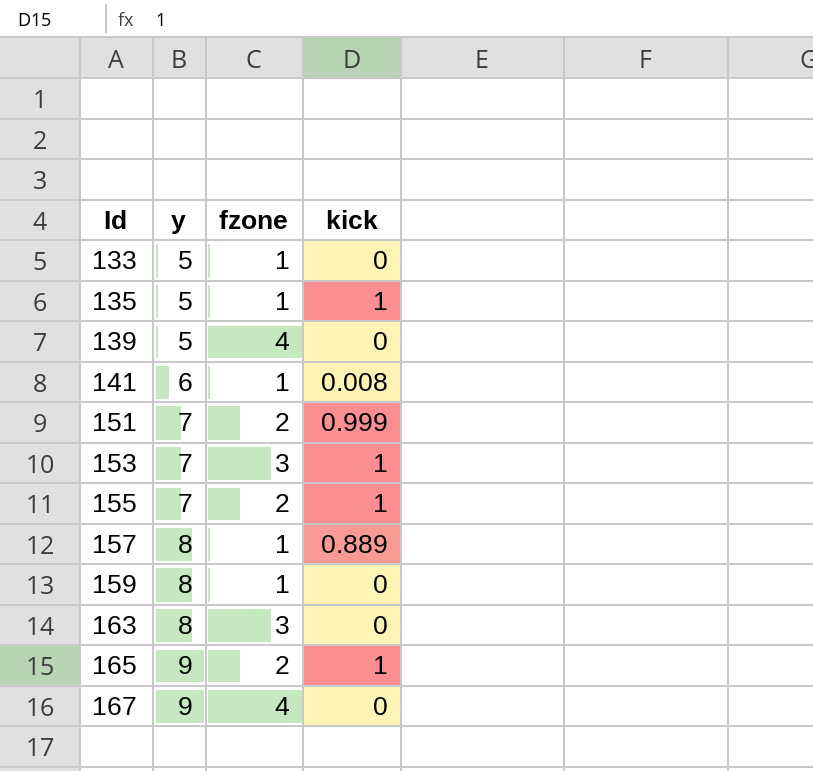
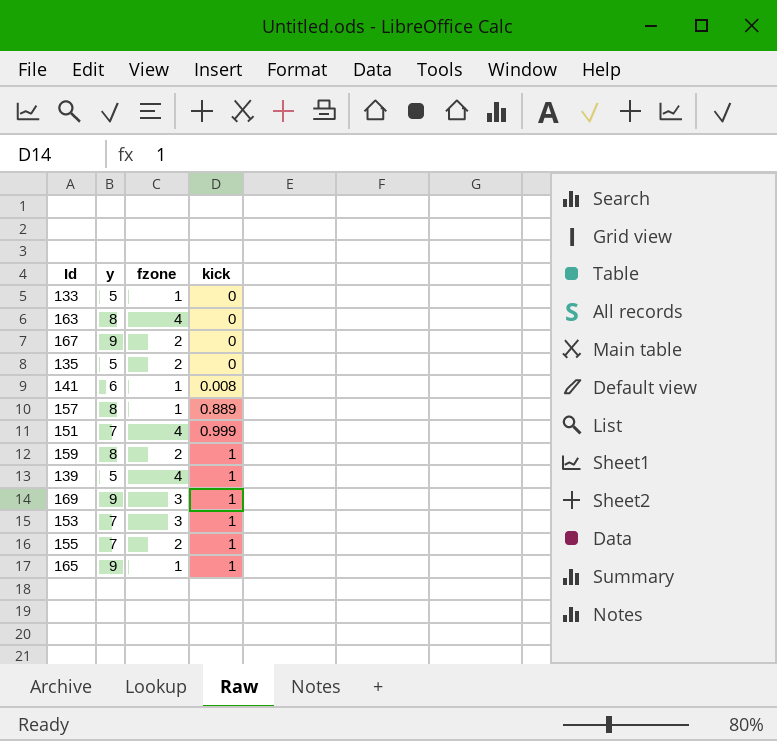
row order: Id ascending -> kick ascending
163 | fzone: 3 -> 4
167 | fzone: 4 -> 2
135 | fzone: 1 -> 2
135 | kick: 1 -> 0
151 | fzone: 2 -> 4
159 | fzone: 1 -> 2
159 | kick: 0 -> 1
139 | kick: 0 -> 1
row 169: none -> 9 | 3 | 1
165 | fzone: 2 -> 1

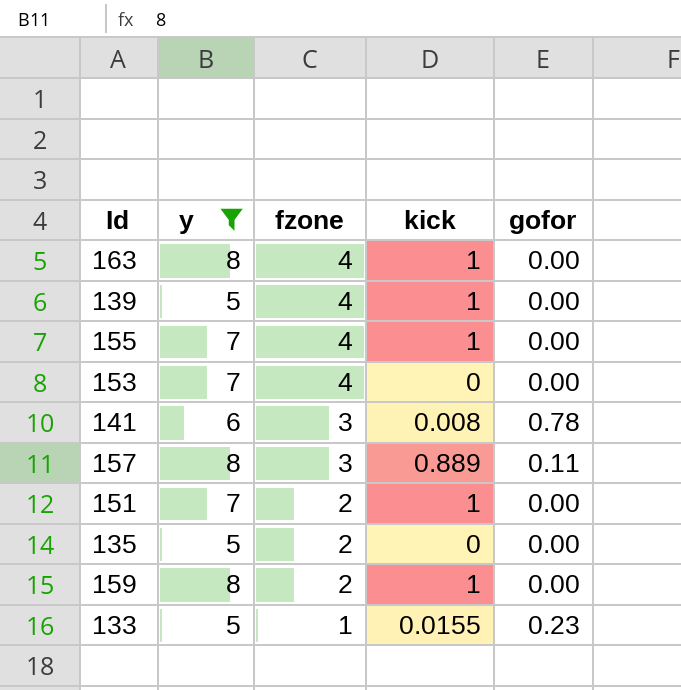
filter: none -> y != 9
row order: kick ascending -> fzone descending
column gofor | position: none -> 5
163 | kick: 0 -> 1
155 | fzone: 2 -> 4
153 | fzone: 3 -> 4
153 | kick: 1 -> 0
141 | fzone: 1 -> 3
157 | fzone: 1 -> 3
151 | fzone: 4 -> 2
151 | kick: 0.999 -> 1
133 | kick: 0 -> 0.0155

